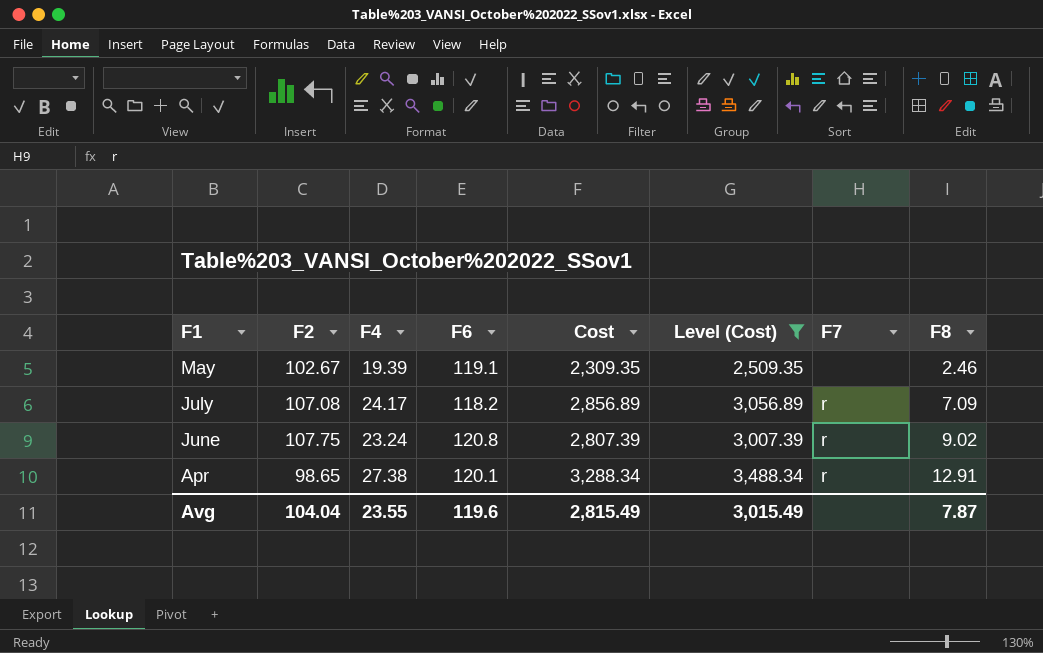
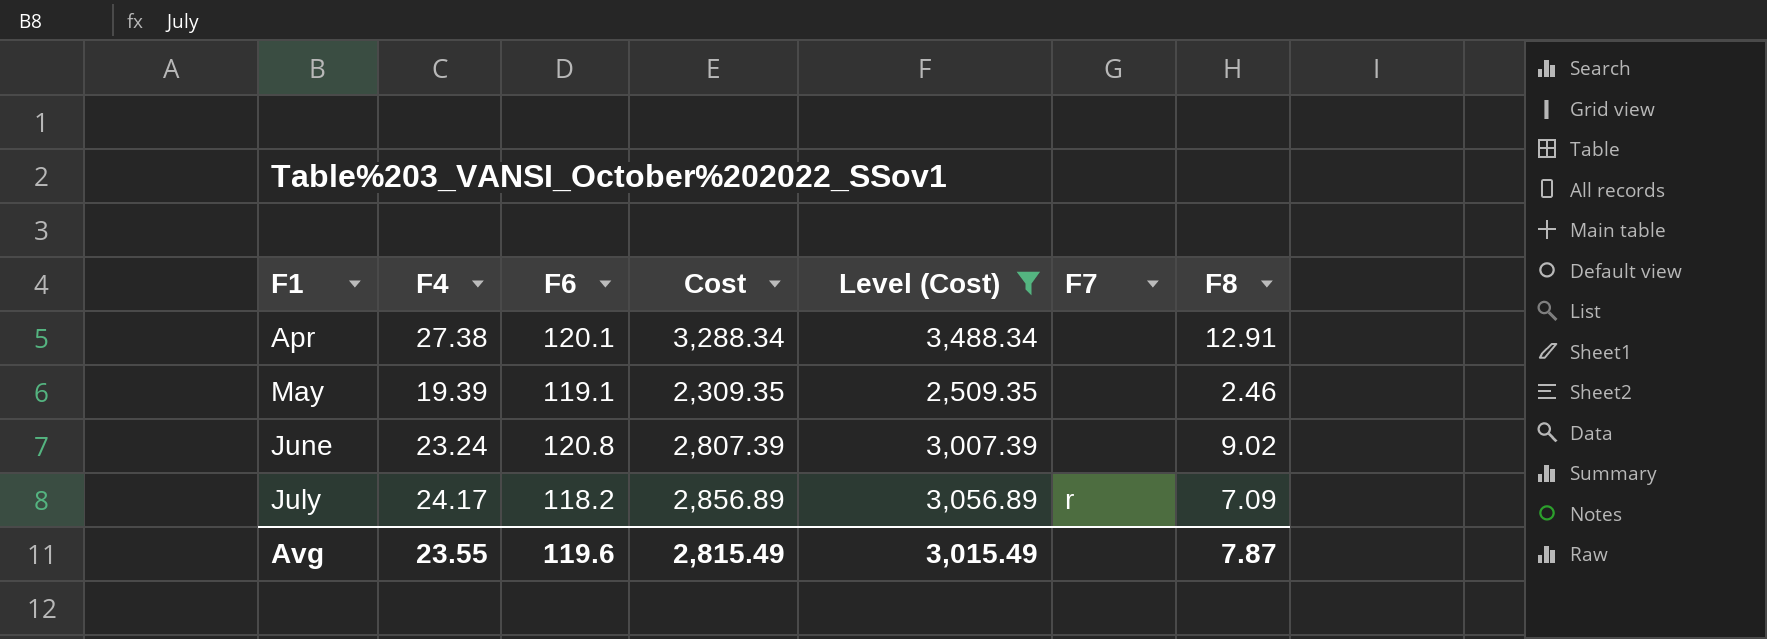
row order: F8 ascending -> F1 ascending
column F2 | position: 2 -> none
Apr | F7: r -> none
June | F7: r -> none

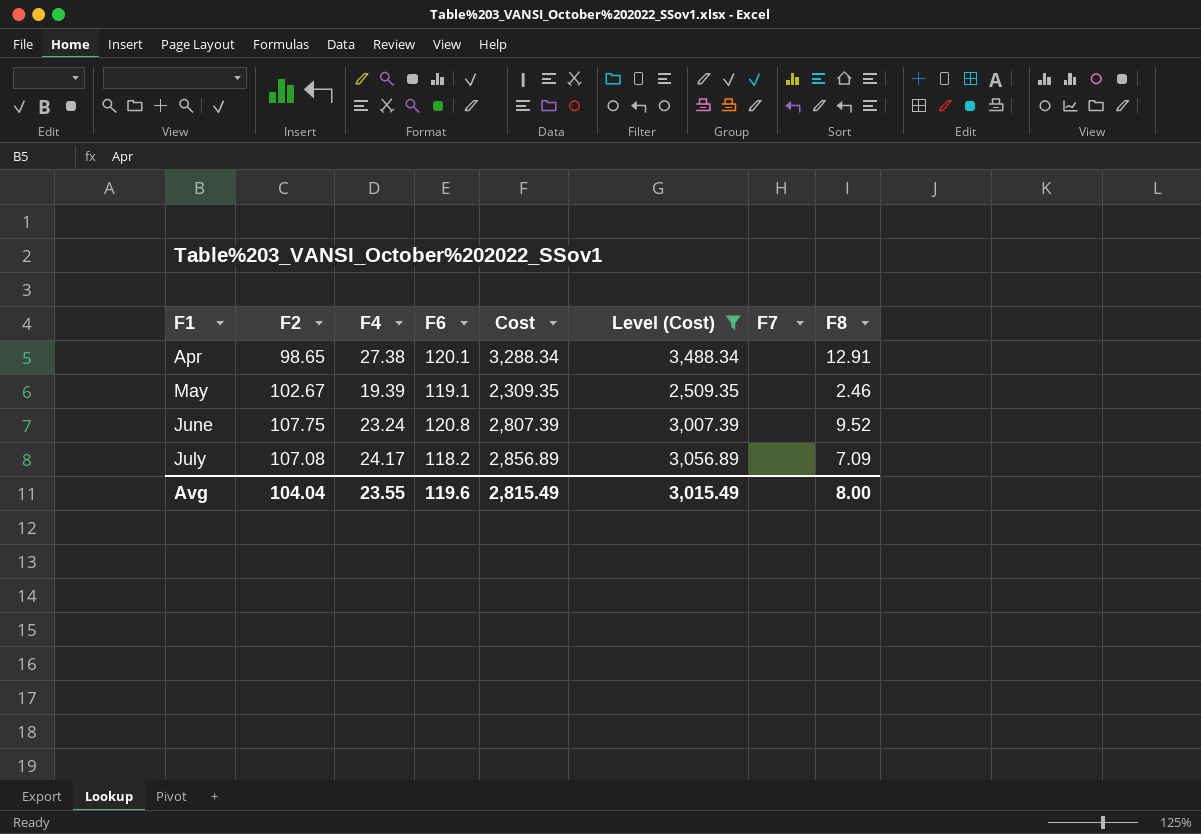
column F2 | position: none -> 2
June | F8: 9.02 -> 9.52
July | F7: r -> none
Avg | F8: 7.87 -> 8.00

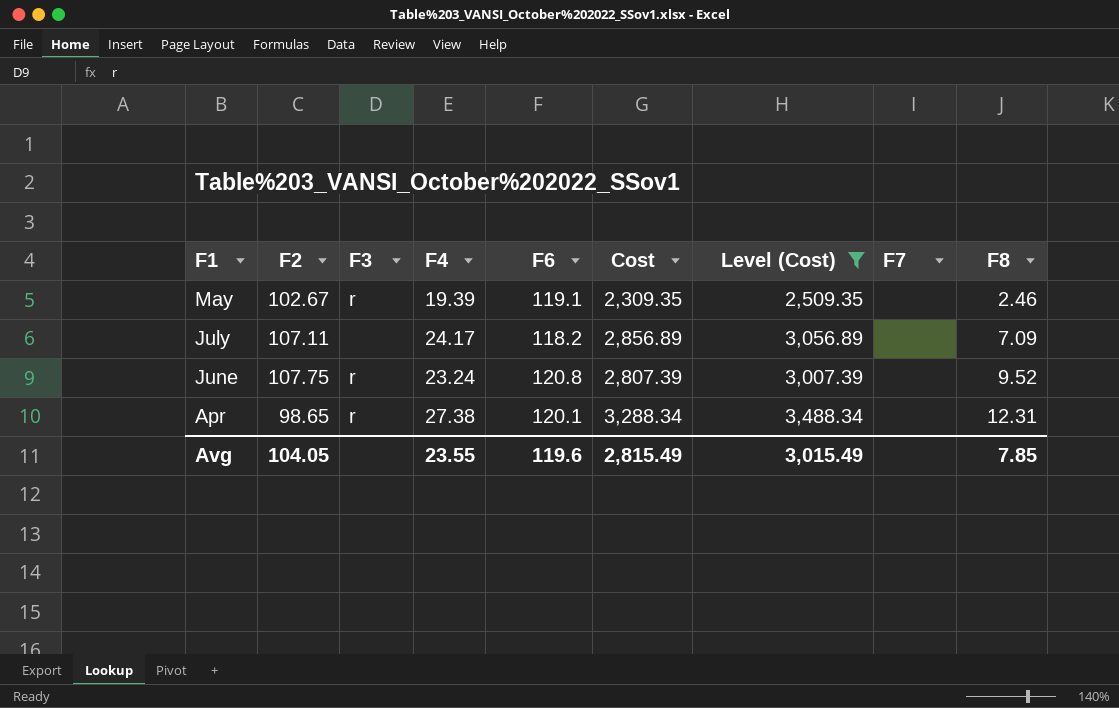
row order: F1 ascending -> F8 ascending
column F3 | position: none -> 3
July | F2: 107.08 -> 107.11
Apr | F8: 12.91 -> 12.31
Avg | F2: 104.04 -> 104.05
Avg | F8: 8.00 -> 7.85

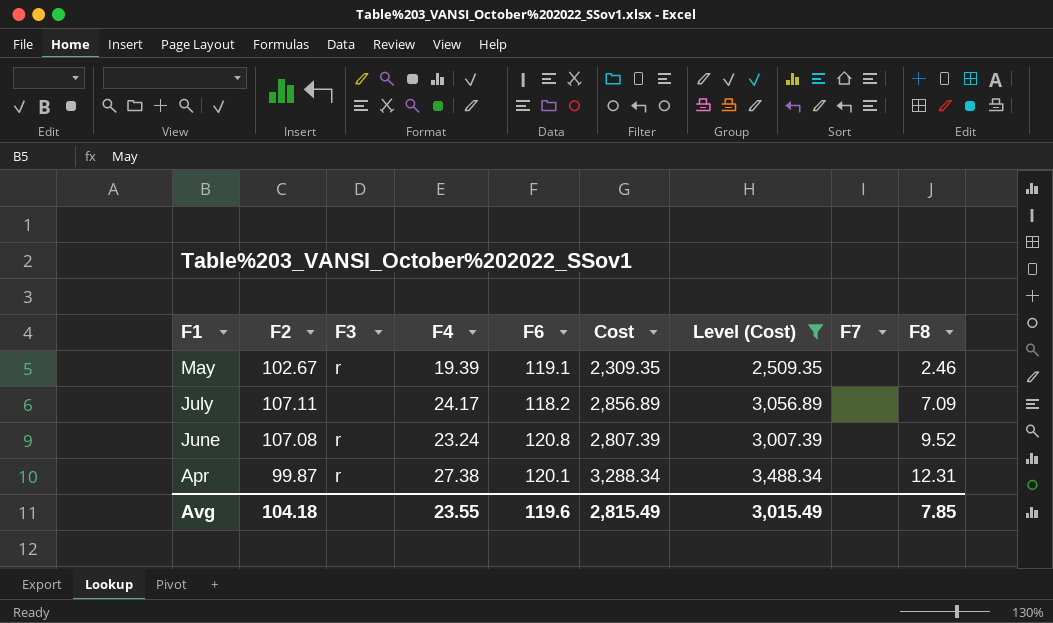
June | F2: 107.75 -> 107.08
Apr | F2: 98.65 -> 99.87
Avg | F2: 104.05 -> 104.18

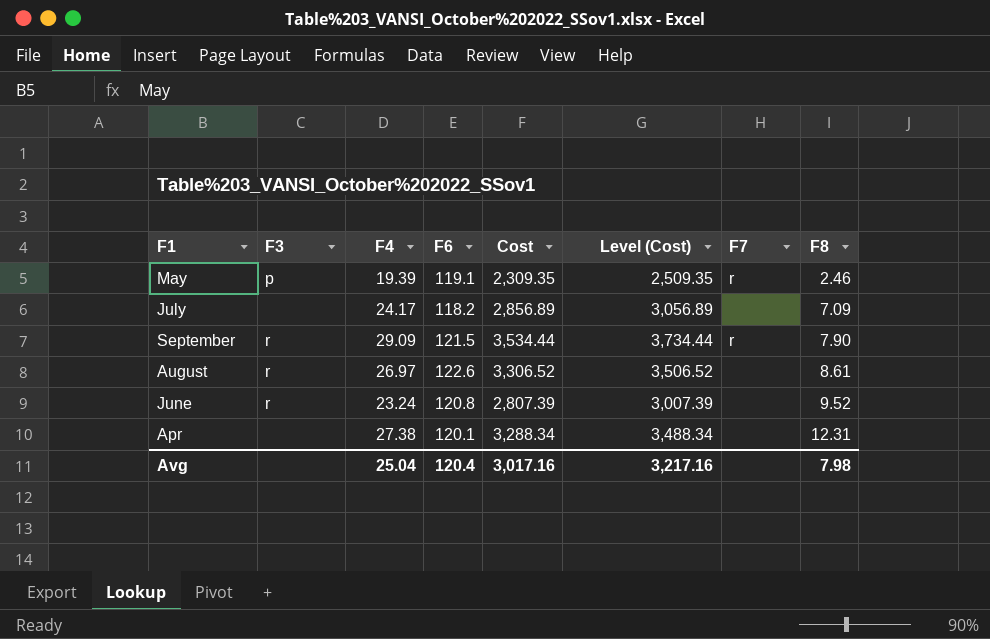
filter: Level (Cost) <= 3,488.34 -> none
column F2 | position: 2 -> none
May | F3: r -> p
May | F7: none -> r
Apr | F3: r -> none
Avg | F4: 23.55 -> 25.04
Avg | F6: 119.6 -> 120.4
Avg | Cost: 2,815.49 -> 3,017.16
Avg | Level (Cost): 3,015.49 -> 3,217.16
Avg | F8: 7.85 -> 7.98

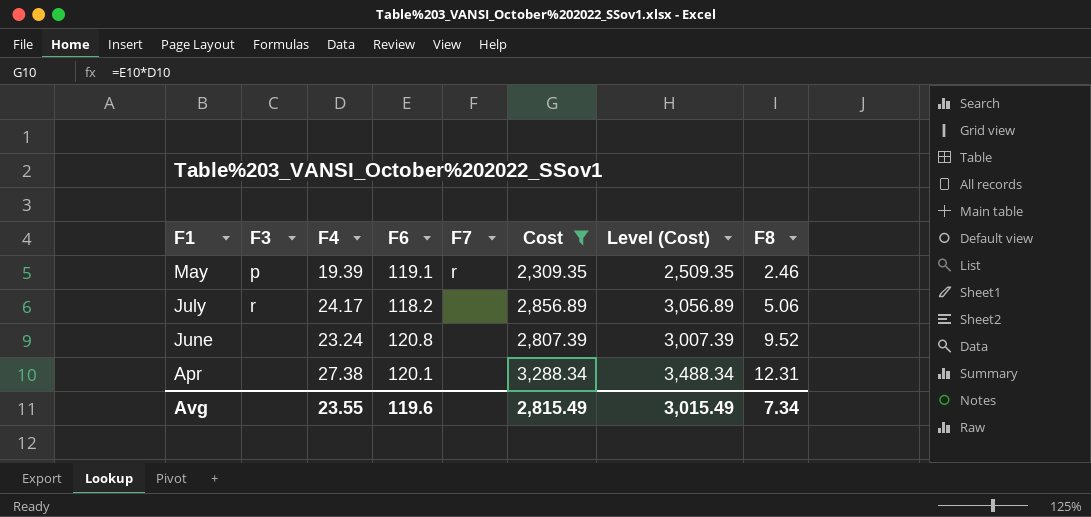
filter: none -> Cost <= 3,288.34
column F7 | position: 7 -> 5
July | F3: none -> r
July | F8: 7.09 -> 5.06
June | F3: r -> none
Avg | F4: 25.04 -> 23.55
Avg | F6: 120.4 -> 119.6
Avg | Cost: 3,017.16 -> 2,815.49
Avg | Level (Cost): 3,217.16 -> 3,015.49
Avg | F8: 7.98 -> 7.34

